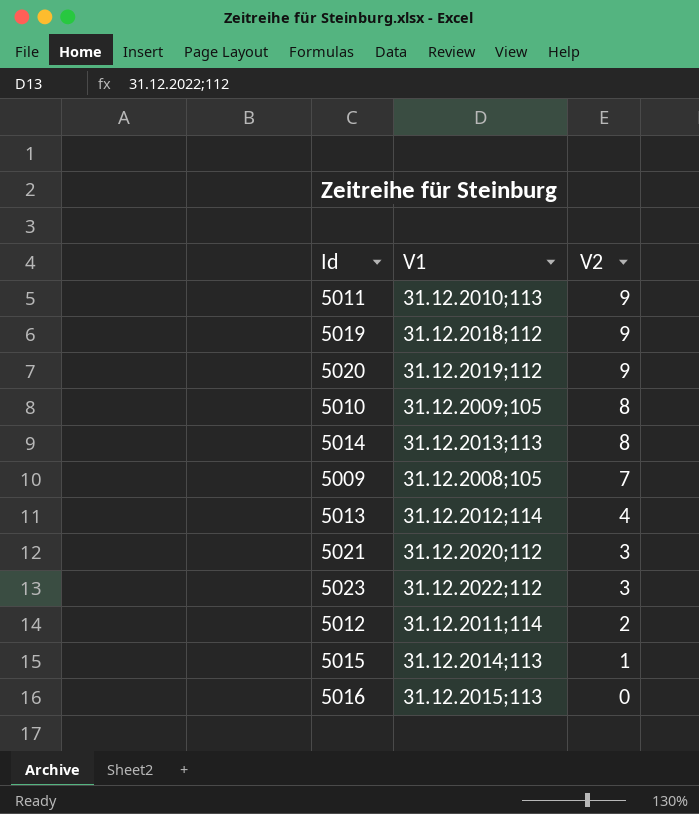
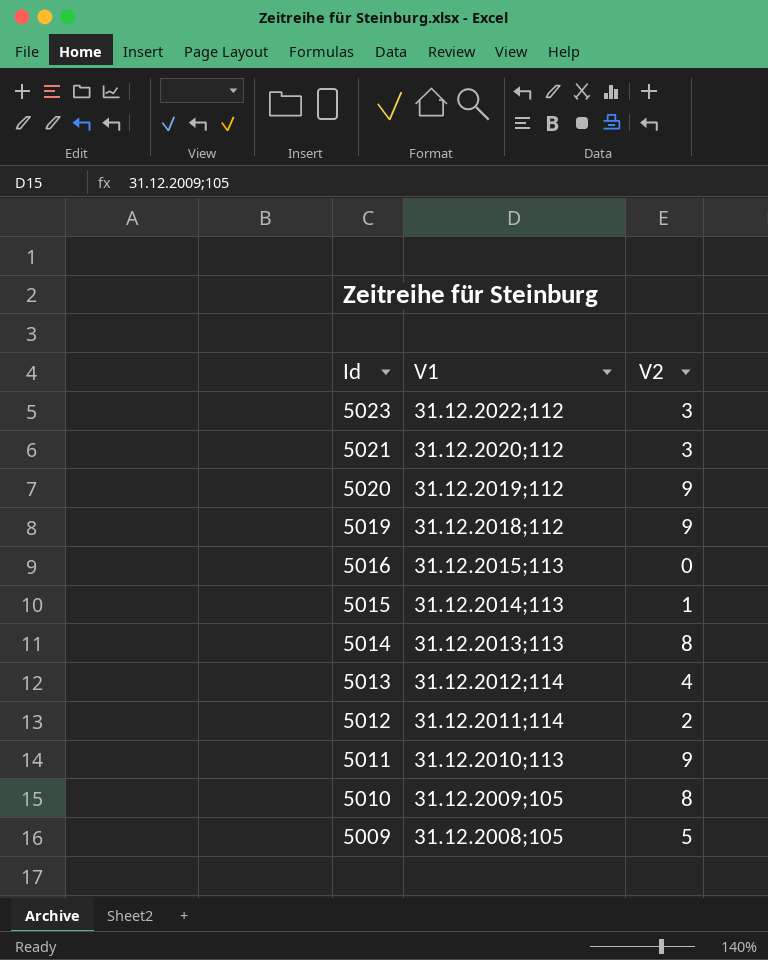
row order: V2 descending -> Id descending
5009 | V2: 7 -> 5

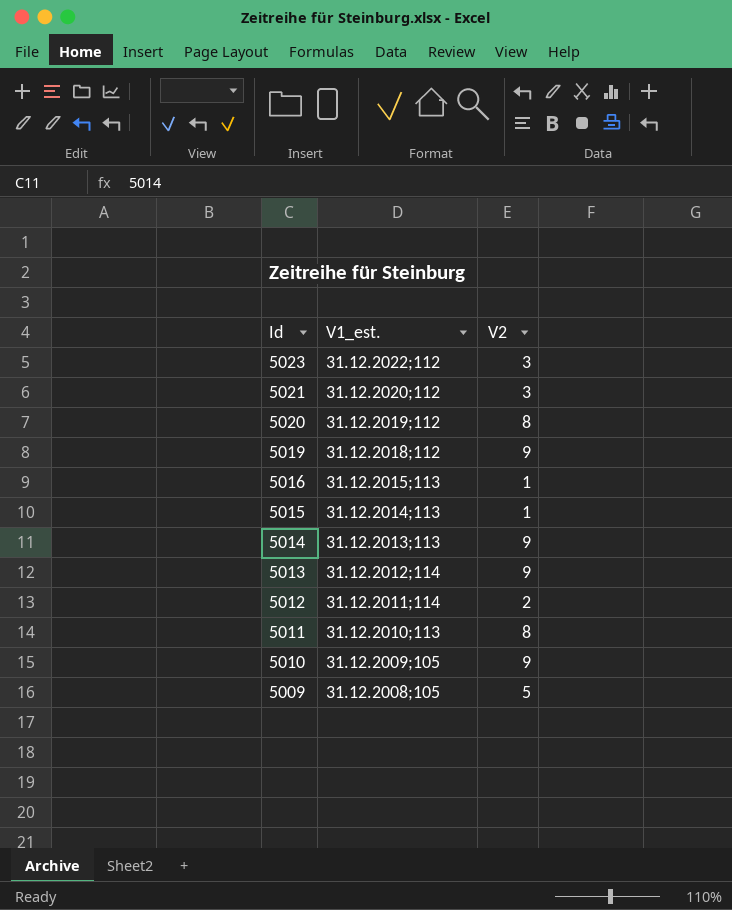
column name: V1 -> V1_est.
5020 | V2: 9 -> 8
5016 | V2: 0 -> 1
5014 | V2: 8 -> 9
5013 | V2: 4 -> 9
5011 | V2: 9 -> 8
5010 | V2: 8 -> 9

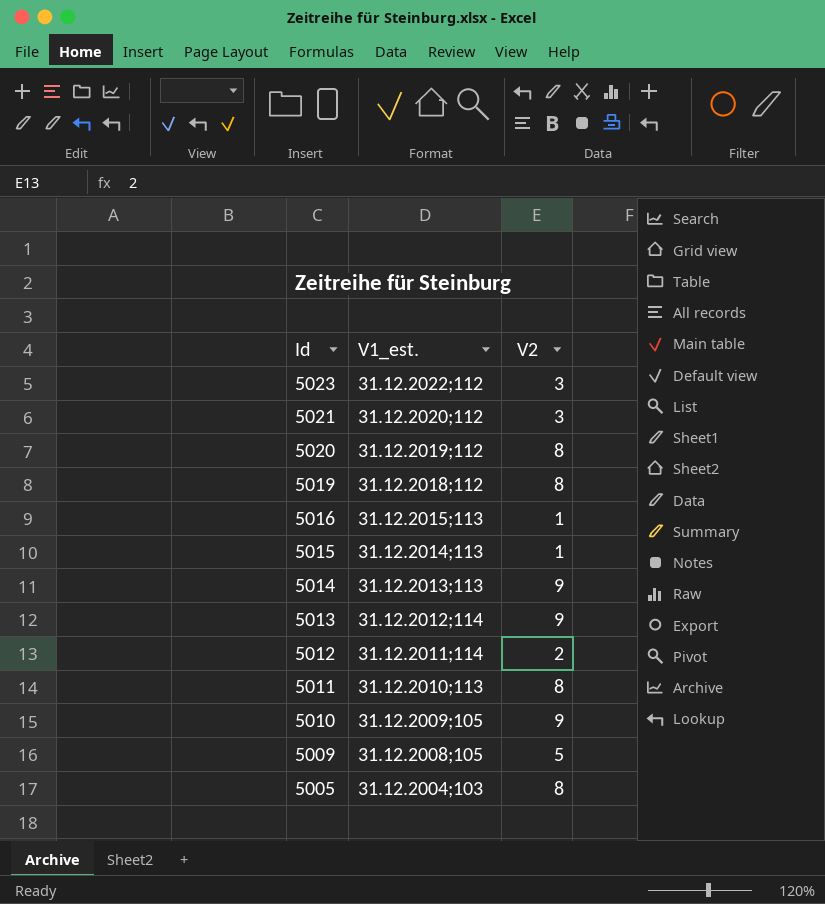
5019 | V2: 9 -> 8
row 5005: none -> 31.12.2004;103 | 8

